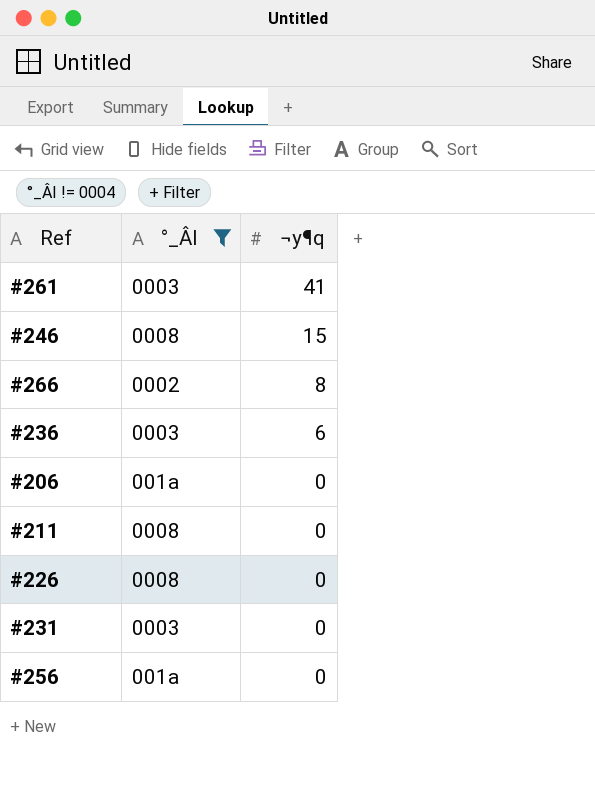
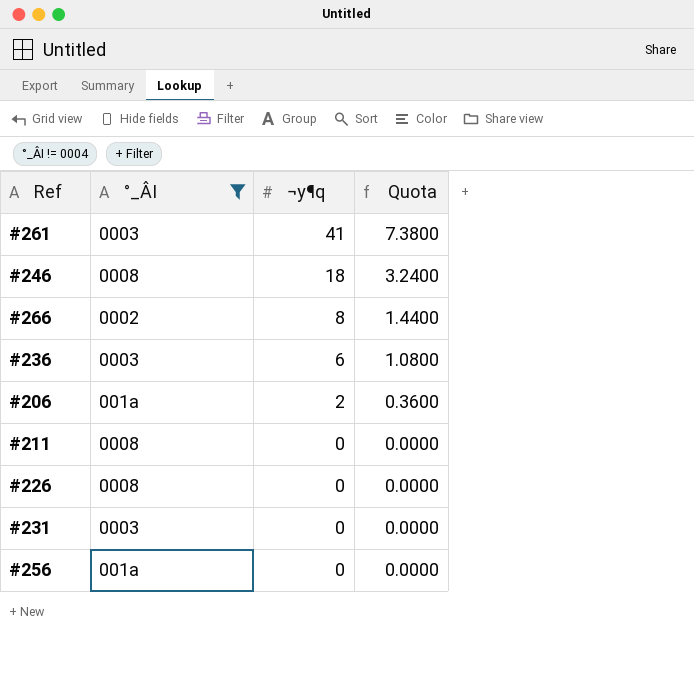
column Quota | formula: none -> [¬y¶q] * 0.18
#246 | ¬y¶q: 15 -> 18
#206 | ¬y¶q: 0 -> 2

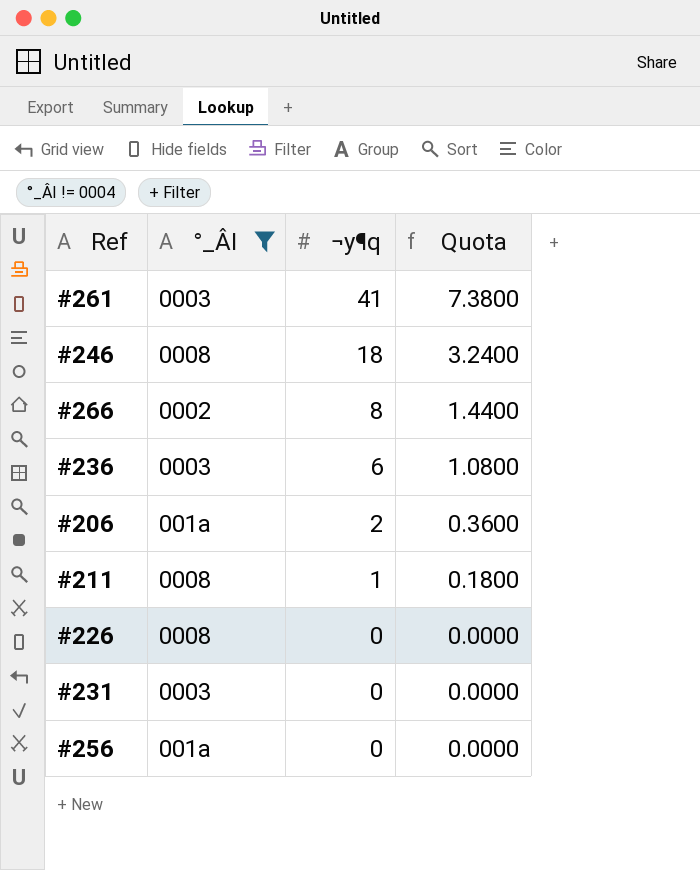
#211 | ¬y¶q: 0 -> 1
#211 | Quota: 0.0000 -> 0.1800

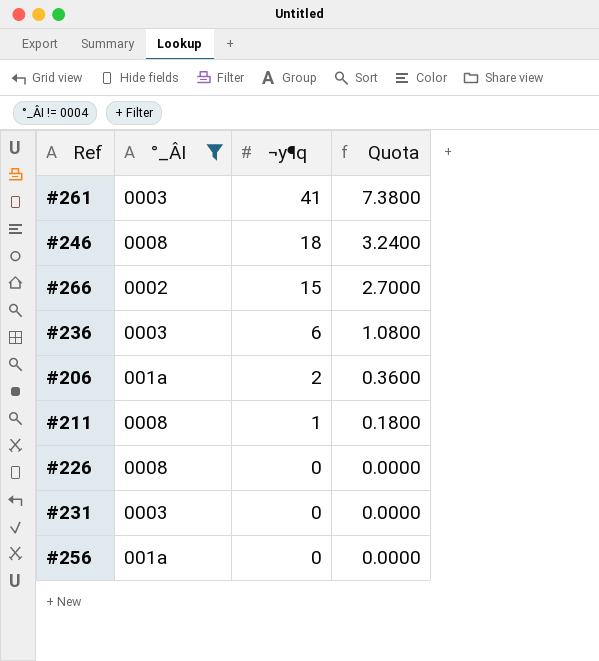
#266 | ¬y¶q: 8 -> 15
#266 | Quota: 1.4400 -> 2.7000

